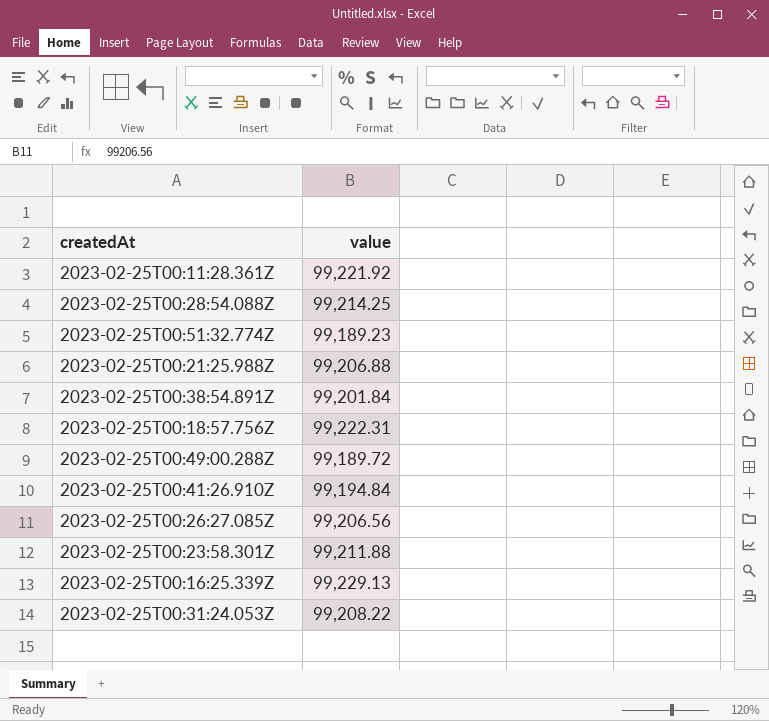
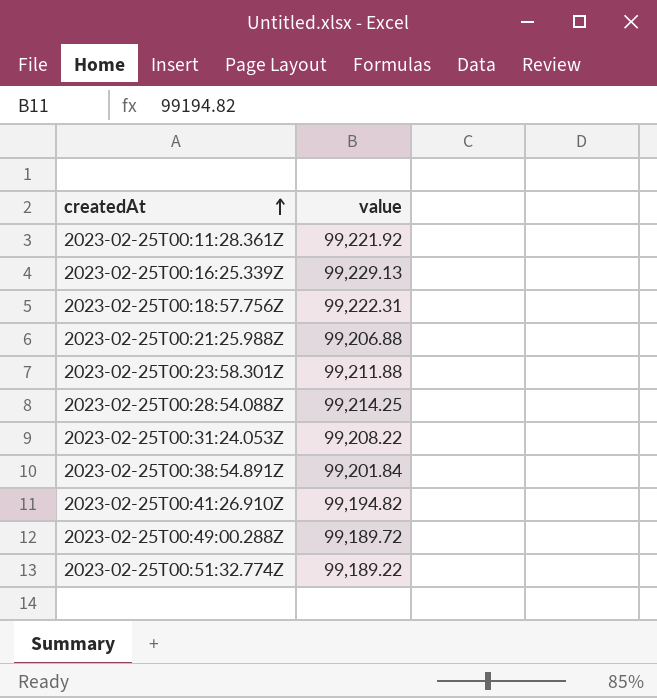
row order: none -> createdAt ascending
row 2023-02-25T00:26:27.085Z: 99,206.56 -> none
2023-02-25T00:41:26.910Z | value: 99,194.84 -> 99,194.82
2023-02-25T00:51:32.774Z | value: 99,189.23 -> 99,189.22

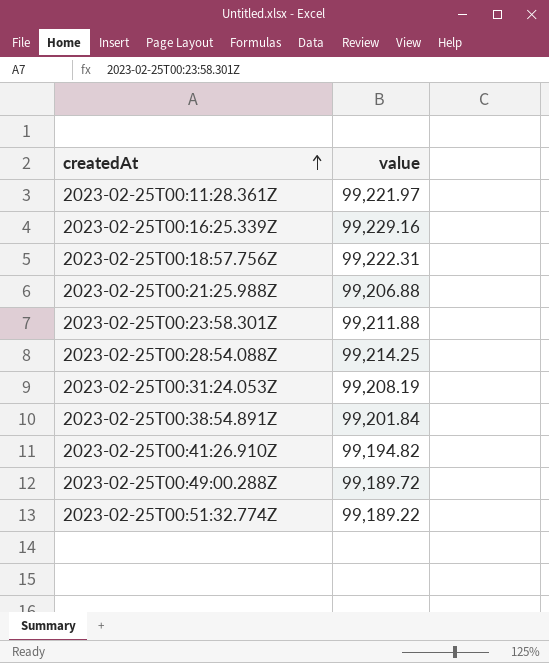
2023-02-25T00:11:28.361Z | value: 99,221.92 -> 99,221.97
2023-02-25T00:16:25.339Z | value: 99,229.13 -> 99,229.16
2023-02-25T00:31:24.053Z | value: 99,208.22 -> 99,208.19

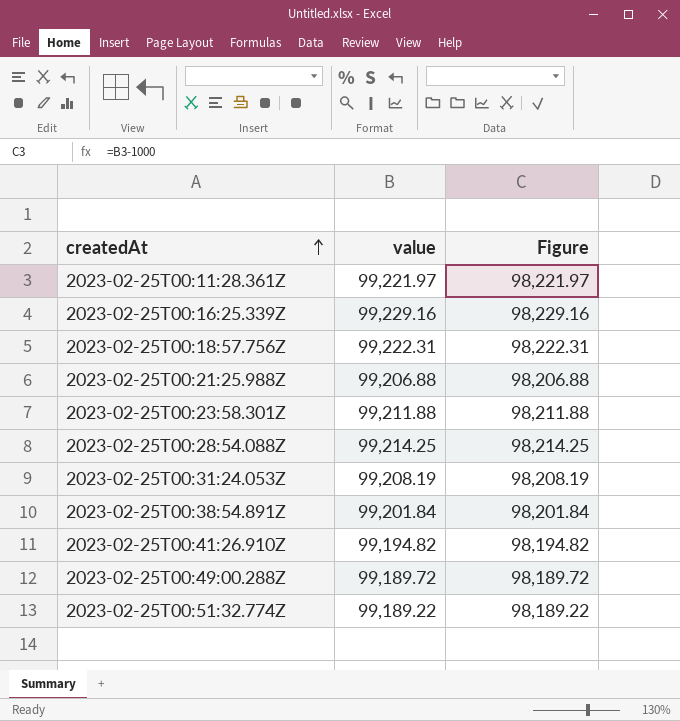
column Figure | formula: none -> [value] - 1000

